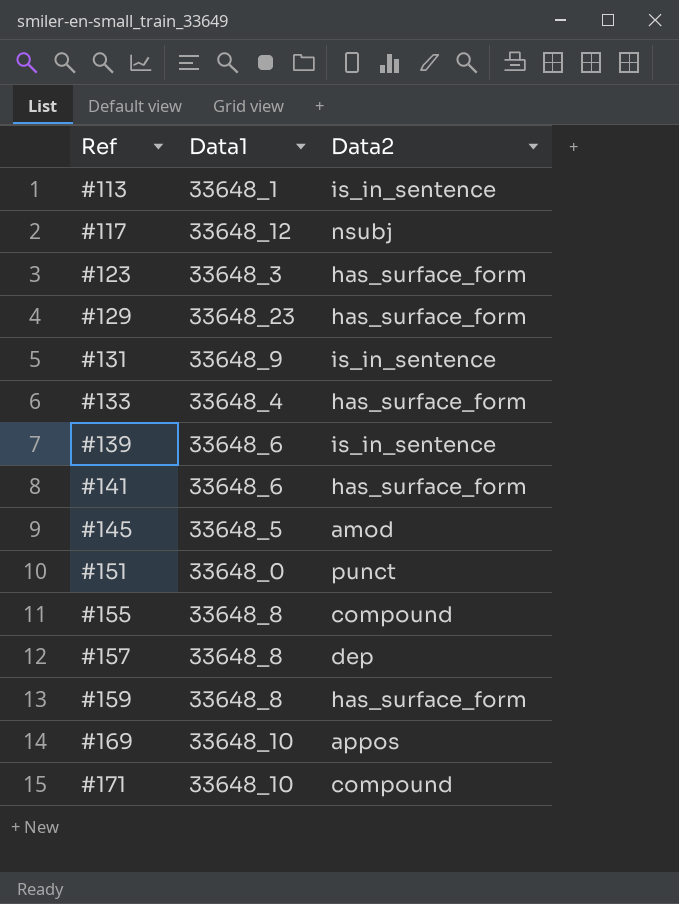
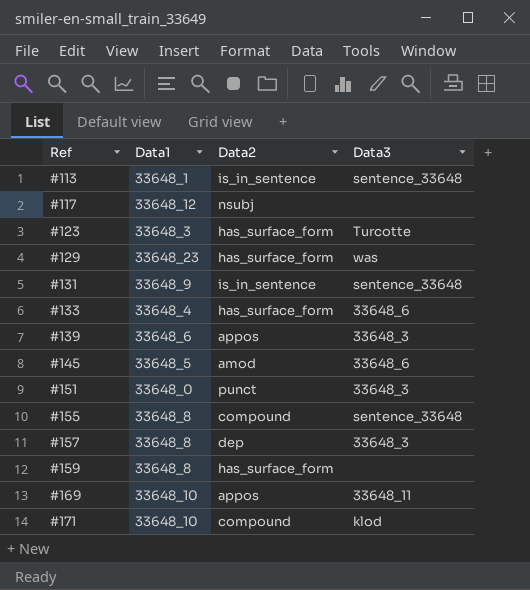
column Data3 | position: none -> 4
row #141: 33648_6 | has_surface_form -> none
#139 | Data2: is_in_sentence -> appos

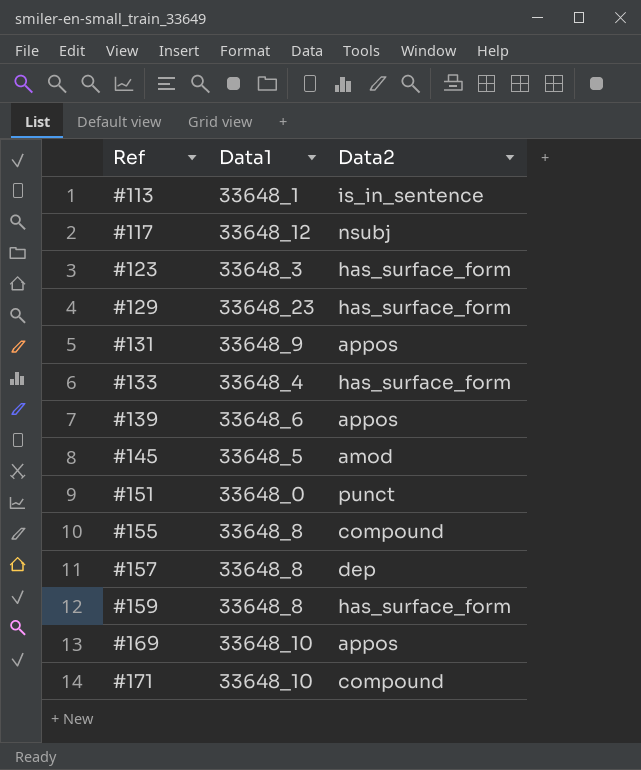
column Data3 | position: 4 -> none
#131 | Data2: is_in_sentence -> appos

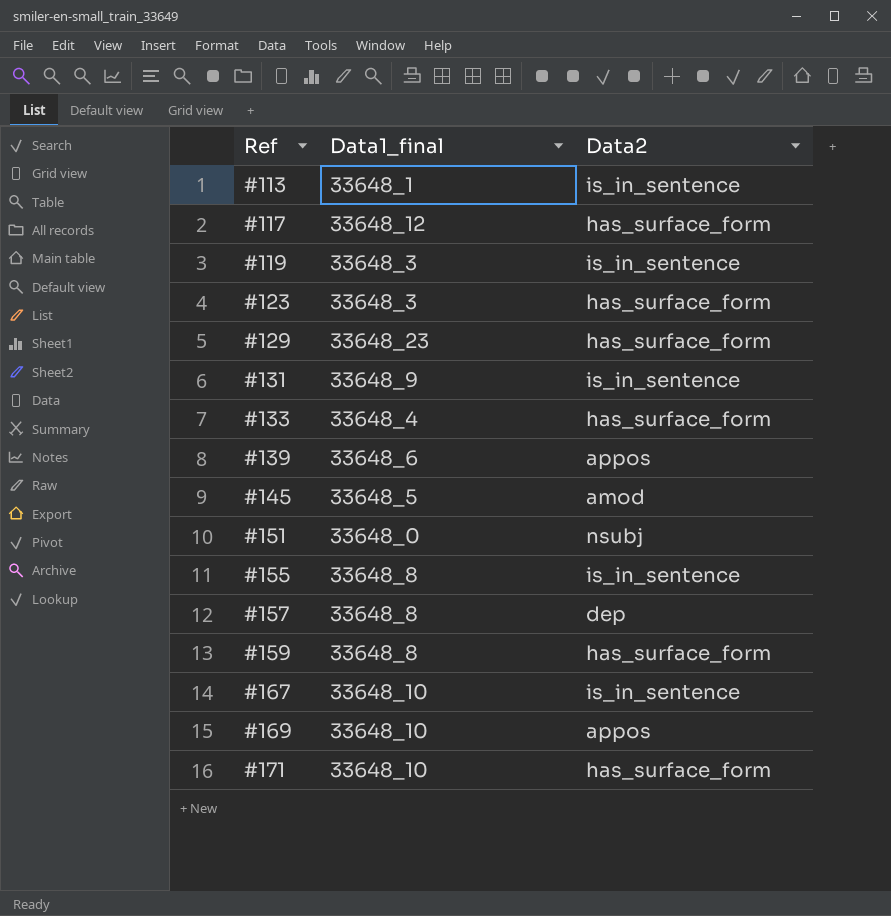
column name: Data1 -> Data1_final
#117 | Data2: nsubj -> has_surface_form
row #119: none -> 33648_3 | is_in_sentence
#131 | Data2: appos -> is_in_sentence
#151 | Data2: punct -> nsubj
#155 | Data2: compound -> is_in_sentence
row #167: none -> 33648_10 | is_in_sentence
#171 | Data2: compound -> has_surface_form

